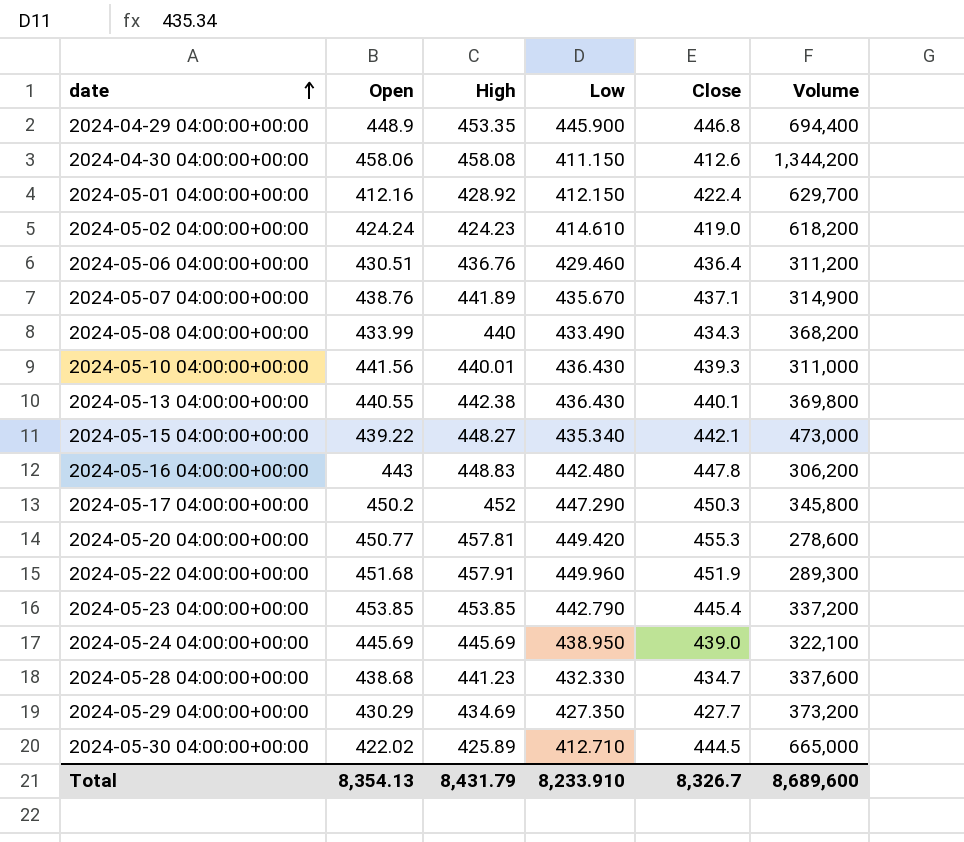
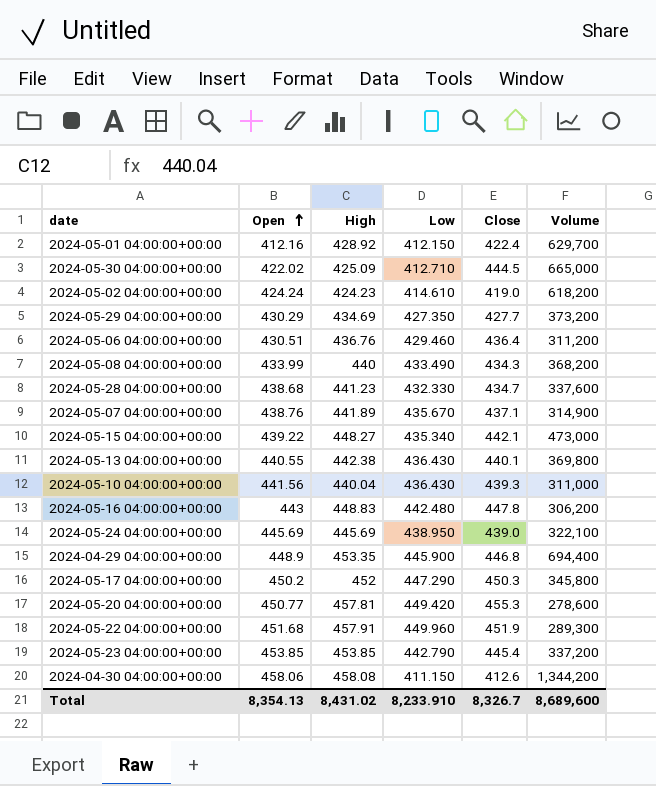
row order: date ascending -> Open ascending
2024-05-30 04:00:00+00:00 | High: 425.89 -> 425.09
2024-05-10 04:00:00+00:00 | High: 440.01 -> 440.04
Total | High: 8,431.79 -> 8,431.02

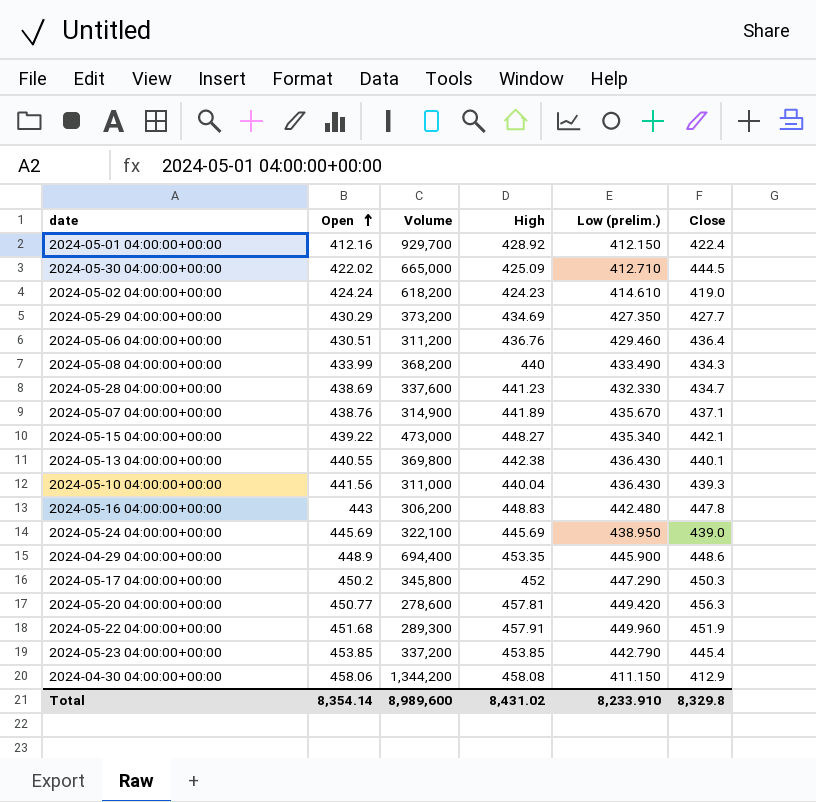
column Volume | position: 6 -> 3
column name: Low -> Low (prelim.)
2024-05-01 04:00:00+00:00 | Volume: 629,700 -> 929,700
2024-05-28 04:00:00+00:00 | Open: 438.68 -> 438.69
2024-04-29 04:00:00+00:00 | Close: 446.8 -> 448.6
2024-05-20 04:00:00+00:00 | Close: 455.3 -> 456.3
2024-04-30 04:00:00+00:00 | Close: 412.6 -> 412.9
Total | Open: 8,354.13 -> 8,354.14
Total | Volume: 8,689,600 -> 8,989,600
Total | Close: 8,326.7 -> 8,329.8

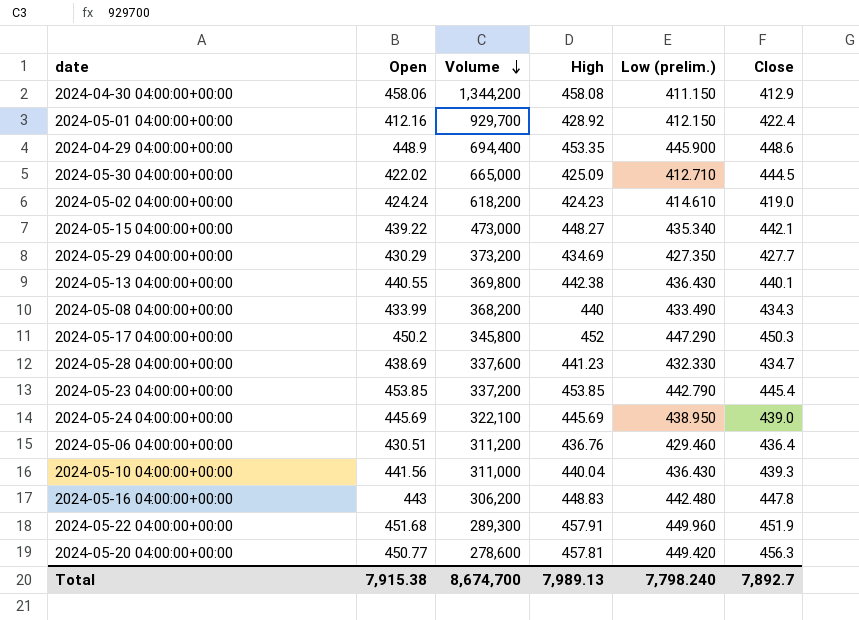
row order: Open ascending -> Volume descending
row 2024-05-07 04:00:00+00:00: 438.76 | 314,900 | 441.89 | 435.670 | 437.1 -> none
Total | Open: 8,354.14 -> 7,915.38
Total | Volume: 8,989,600 -> 8,674,700
Total | High: 8,431.02 -> 7,989.13
Total | Low (prelim.): 8,233.910 -> 7,798.240
Total | Close: 8,329.8 -> 7,892.7

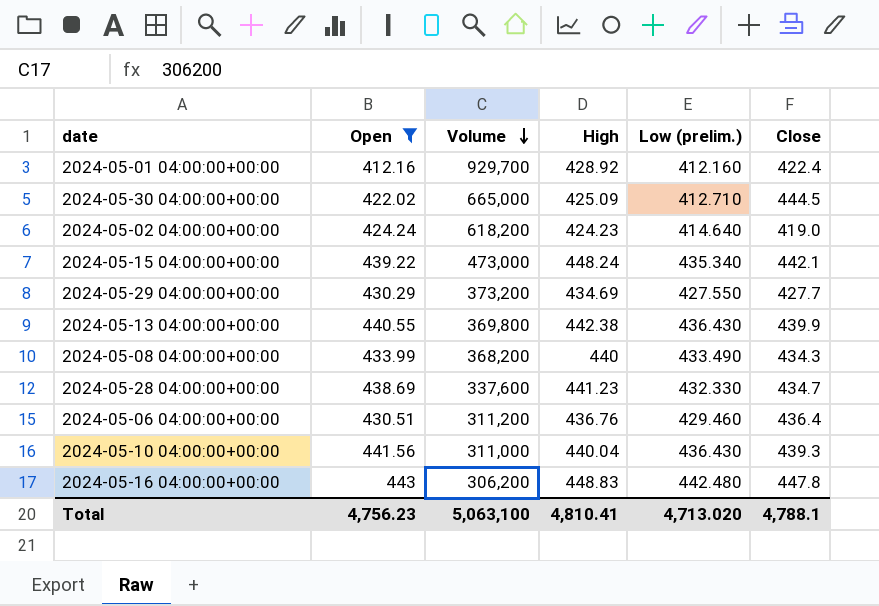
filter: none -> Open <= 443
2024-05-01 04:00:00+00:00 | Low (prelim.): 412.150 -> 412.160
2024-05-02 04:00:00+00:00 | Low (prelim.): 414.610 -> 414.640
2024-05-15 04:00:00+00:00 | High: 448.27 -> 448.24
2024-05-29 04:00:00+00:00 | Low (prelim.): 427.350 -> 427.550
2024-05-13 04:00:00+00:00 | Close: 440.1 -> 439.9
Total | Open: 7,915.38 -> 4,756.23
Total | Volume: 8,674,700 -> 5,063,100
Total | High: 7,989.13 -> 4,810.41
Total | Low (prelim.): 7,798.240 -> 4,713.020
Total | Close: 7,892.7 -> 4,788.1

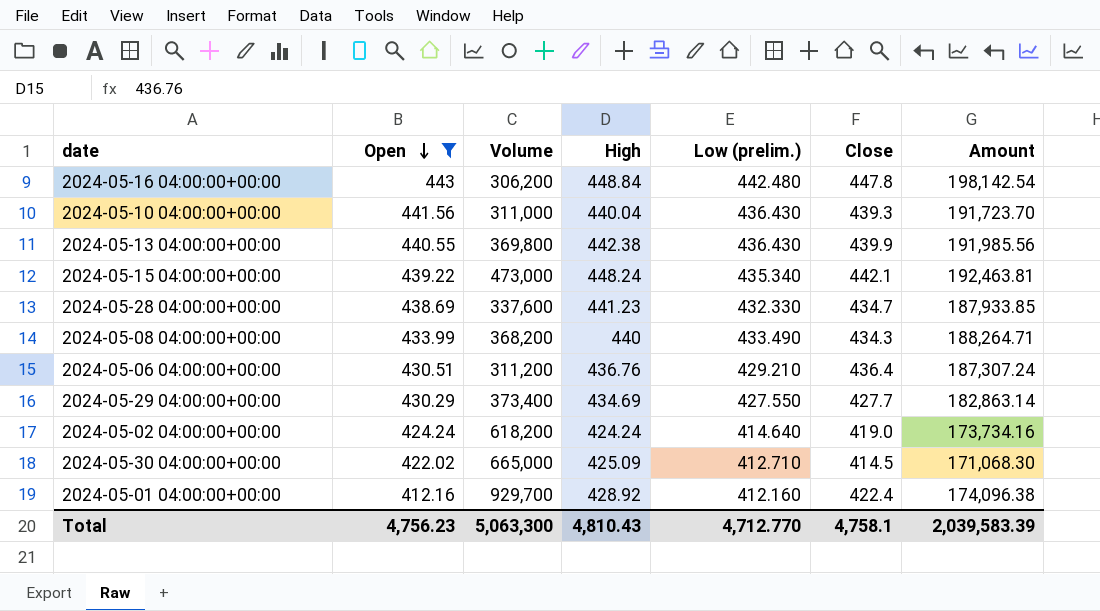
row order: Volume descending -> Open descending
column Amount | formula: none -> [Low (prelim.)] * [Close]
2024-05-16 04:00:00+00:00 | High: 448.83 -> 448.84
2024-05-06 04:00:00+00:00 | Low (prelim.): 429.460 -> 429.210
2024-05-29 04:00:00+00:00 | Volume: 373,200 -> 373,400
2024-05-02 04:00:00+00:00 | High: 424.23 -> 424.24
2024-05-30 04:00:00+00:00 | Close: 444.5 -> 414.5
Total | Volume: 5,063,100 -> 5,063,300
Total | High: 4,810.41 -> 4,810.43
Total | Low (prelim.): 4,713.020 -> 4,712.770
Total | Close: 4,788.1 -> 4,758.1

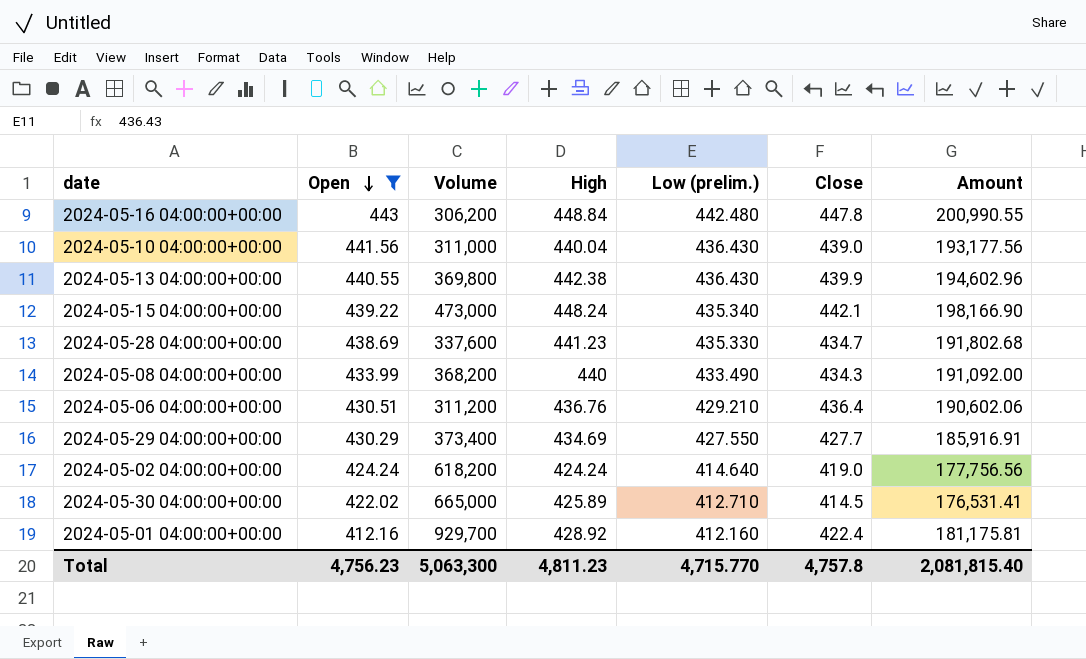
column Amount | formula: [Low (prelim.)] * [Close] -> [High] * [Close]
2024-05-10 04:00:00+00:00 | Close: 439.3 -> 439.0
2024-05-28 04:00:00+00:00 | Low (prelim.): 432.330 -> 435.330
2024-05-30 04:00:00+00:00 | High: 425.09 -> 425.89
Total | High: 4,810.43 -> 4,811.23
Total | Low (prelim.): 4,712.770 -> 4,715.770
Total | Close: 4,758.1 -> 4,757.8
Total | Amount: 2,039,583.39 -> 2,081,815.40

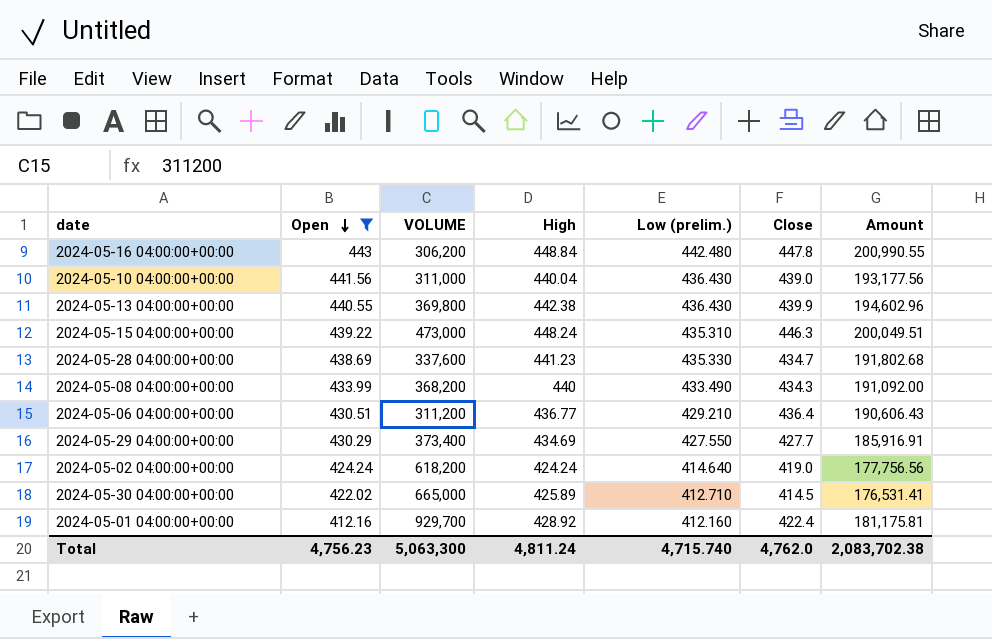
column name: Volume -> VOLUME
2024-05-15 04:00:00+00:00 | Low (prelim.): 435.340 -> 435.310
2024-05-15 04:00:00+00:00 | Close: 442.1 -> 446.3
2024-05-15 04:00:00+00:00 | Amount: 198,166.90 -> 200,049.51
2024-05-06 04:00:00+00:00 | High: 436.76 -> 436.77
2024-05-06 04:00:00+00:00 | Amount: 190,602.06 -> 190,606.43
Total | High: 4,811.23 -> 4,811.24
Total | Low (prelim.): 4,715.770 -> 4,715.740
Total | Close: 4,757.8 -> 4,762.0
Total | Amount: 2,081,815.40 -> 2,083,702.38

